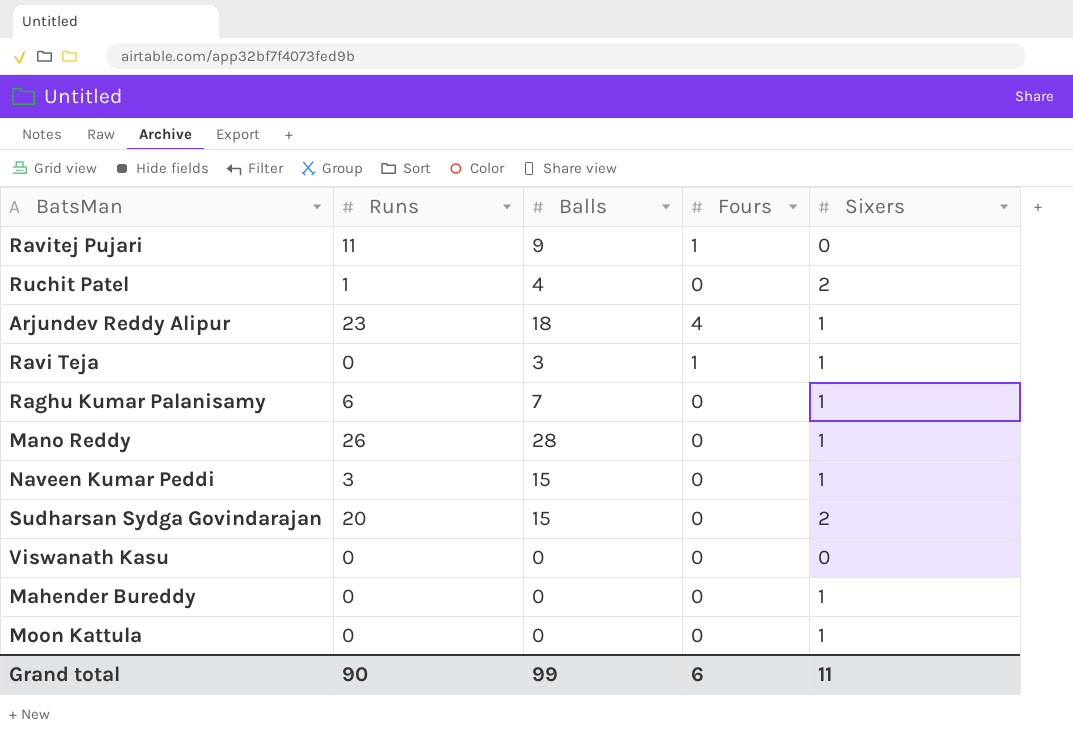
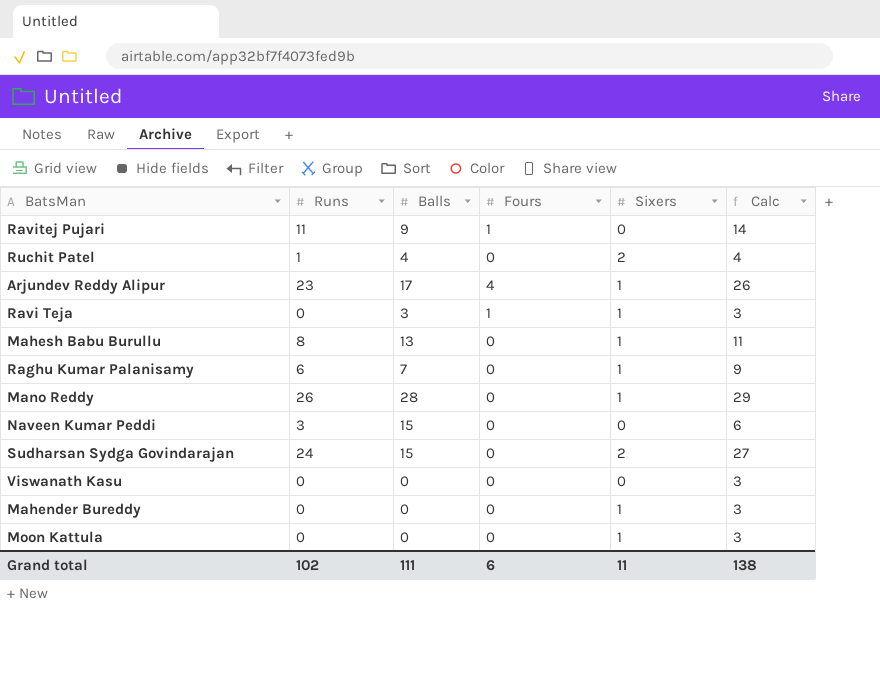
column Calc | formula: none -> [Runs] + 3
Arjundev Reddy Alipur | Balls: 18 -> 17
row Mahesh Babu Burullu: none -> 8 | 13 | 0 | 1 | 11
Naveen Kumar Peddi | Sixers: 1 -> 0
Sudharsan Sydga Govindarajan | Runs: 20 -> 24
Grand total | Runs: 90 -> 102
Grand total | Balls: 99 -> 111

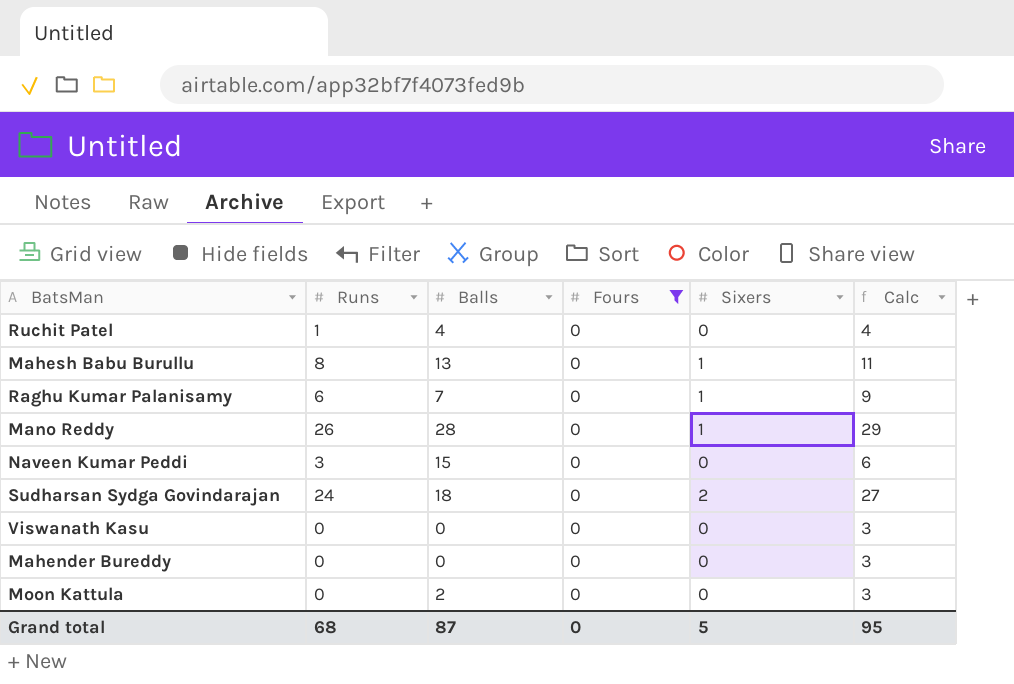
filter: none -> Fours = 0
Ruchit Patel | Sixers: 2 -> 0
Sudharsan Sydga Govindarajan | Balls: 15 -> 18
Mahender Bureddy | Sixers: 1 -> 0
Moon Kattula | Balls: 0 -> 2
Moon Kattula | Sixers: 1 -> 0
Grand total | Runs: 102 -> 68
Grand total | Balls: 111 -> 87
Grand total | Fours: 6 -> 0
Grand total | Sixers: 11 -> 5
Grand total | Calc: 138 -> 95

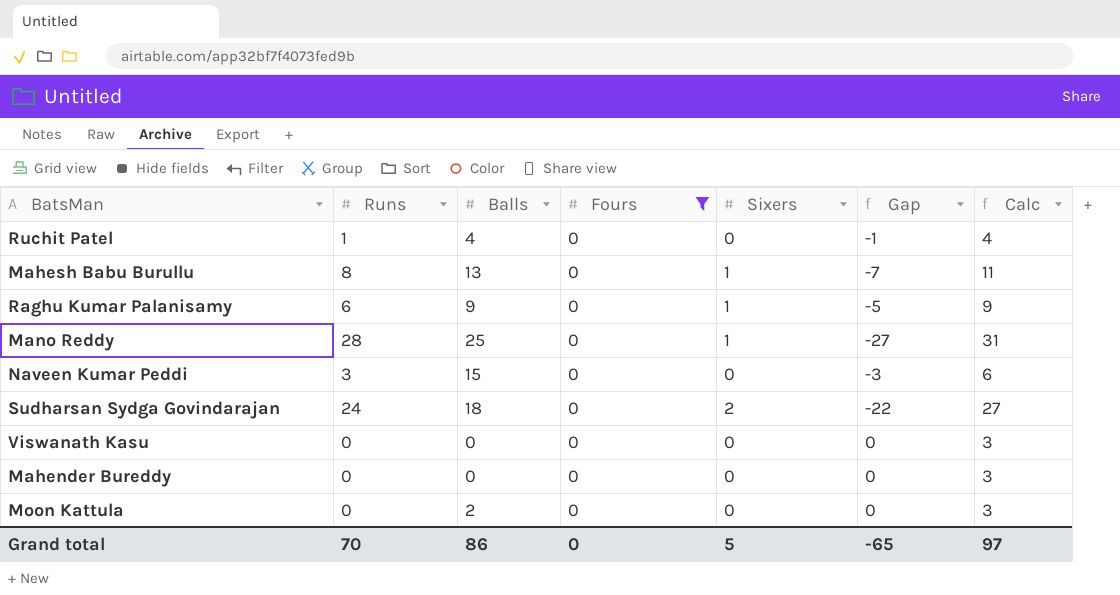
column Gap | formula: none -> [Sixers] - [Runs]
Raghu Kumar Palanisamy | Balls: 7 -> 9
Mano Reddy | Runs: 26 -> 28
Mano Reddy | Balls: 28 -> 25
Mano Reddy | Calc: 29 -> 31
Grand total | Runs: 68 -> 70
Grand total | Balls: 87 -> 86
Grand total | Calc: 95 -> 97

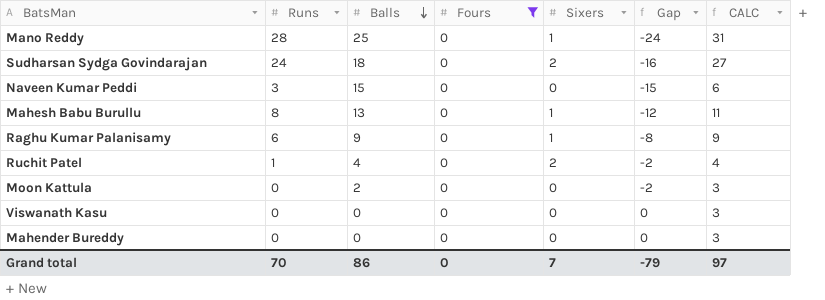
row order: none -> Balls descending
column Gap | formula: [Sixers] - [Runs] -> [Sixers] - [Balls]
column name: Calc -> CALC
Ruchit Patel | Sixers: 0 -> 2
Grand total | Sixers: 5 -> 7
Grand total | Gap: -65 -> -79

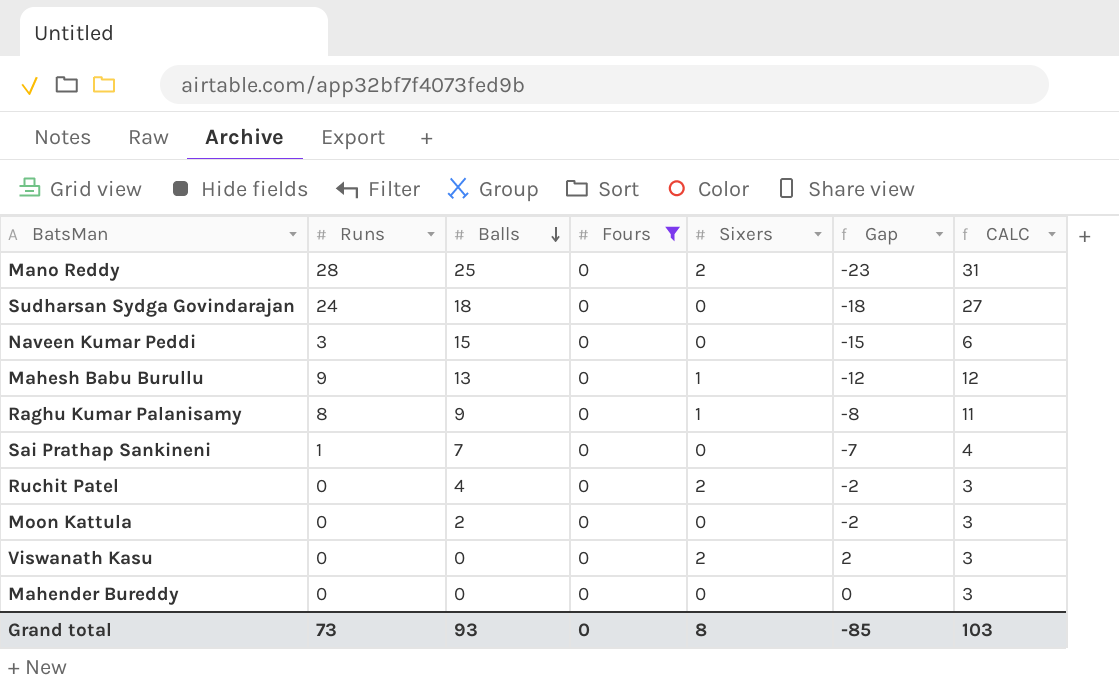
Mano Reddy | Sixers: 1 -> 2
Mano Reddy | Gap: -24 -> -23
Sudharsan Sydga Govindarajan | Sixers: 2 -> 0
Sudharsan Sydga Govindarajan | Gap: -16 -> -18
Mahesh Babu Burullu | Runs: 8 -> 9
Mahesh Babu Burullu | CALC: 11 -> 12
Raghu Kumar Palanisamy | Runs: 6 -> 8
Raghu Kumar Palanisamy | CALC: 9 -> 11
row Sai Prathap Sankineni: none -> 1 | 7 | 0 | 0 | -7 | 4
Ruchit Patel | Runs: 1 -> 0
Ruchit Patel | CALC: 4 -> 3
Viswanath Kasu | Sixers: 0 -> 2
Viswanath Kasu | Gap: 0 -> 2
Grand total | Runs: 70 -> 73
Grand total | Balls: 86 -> 93
Grand total | Sixers: 7 -> 8
Grand total | Gap: -79 -> -85
Grand total | CALC: 97 -> 103

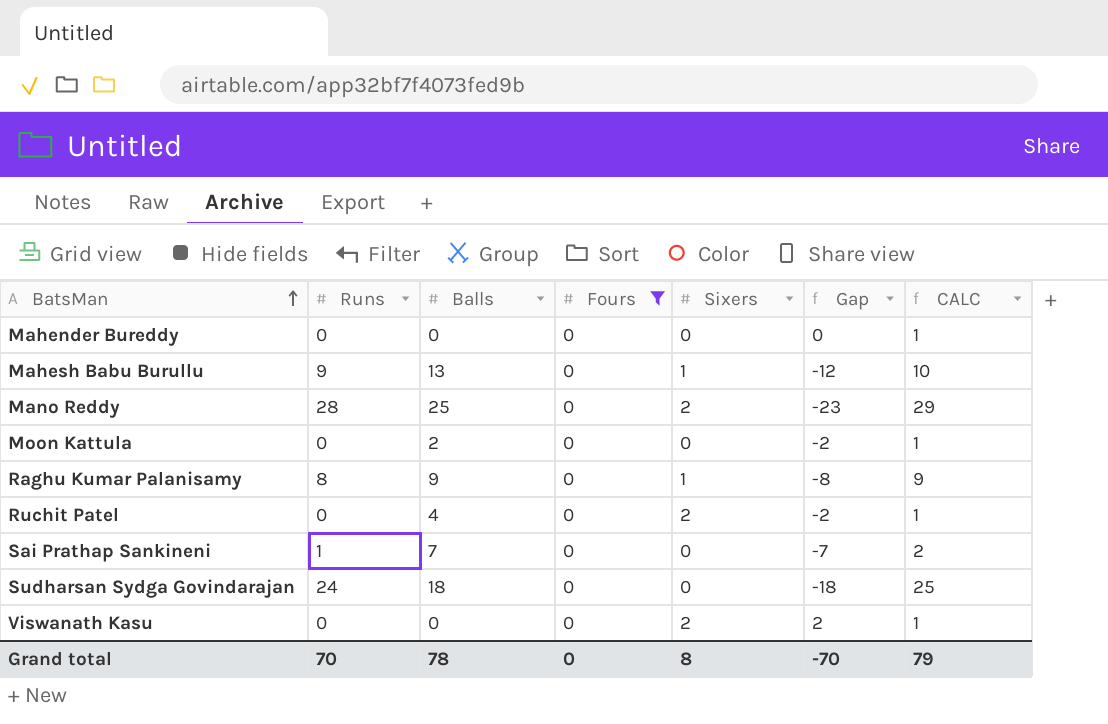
row order: Balls descending -> BatsMan ascending
column CALC | formula: [Runs] + 3 -> [Runs] + 1
row Naveen Kumar Peddi: 3 | 15 | 0 | 0 | -15 | 6 -> none
Grand total | Runs: 73 -> 70
Grand total | Balls: 93 -> 78
Grand total | Gap: -85 -> -70
Grand total | CALC: 103 -> 79

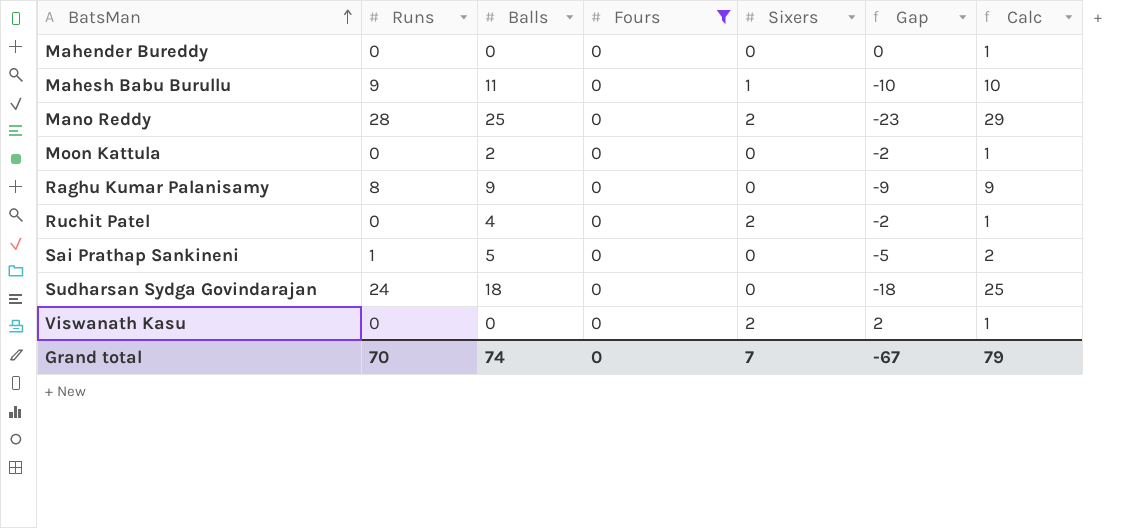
column name: CALC -> Calc
Mahesh Babu Burullu | Balls: 13 -> 11
Mahesh Babu Burullu | Gap: -12 -> -10
Raghu Kumar Palanisamy | Sixers: 1 -> 0
Raghu Kumar Palanisamy | Gap: -8 -> -9
Sai Prathap Sankineni | Balls: 7 -> 5
Sai Prathap Sankineni | Gap: -7 -> -5
Grand total | Balls: 78 -> 74
Grand total | Sixers: 8 -> 7
Grand total | Gap: -70 -> -67

